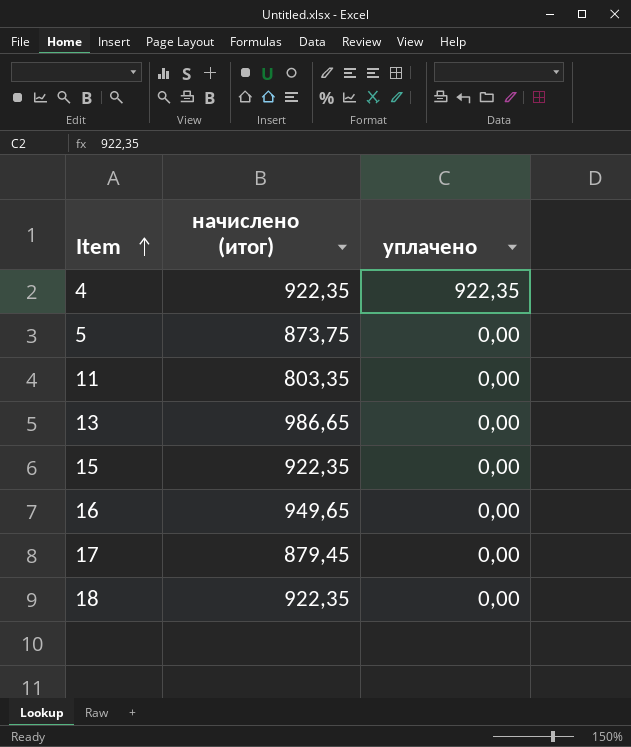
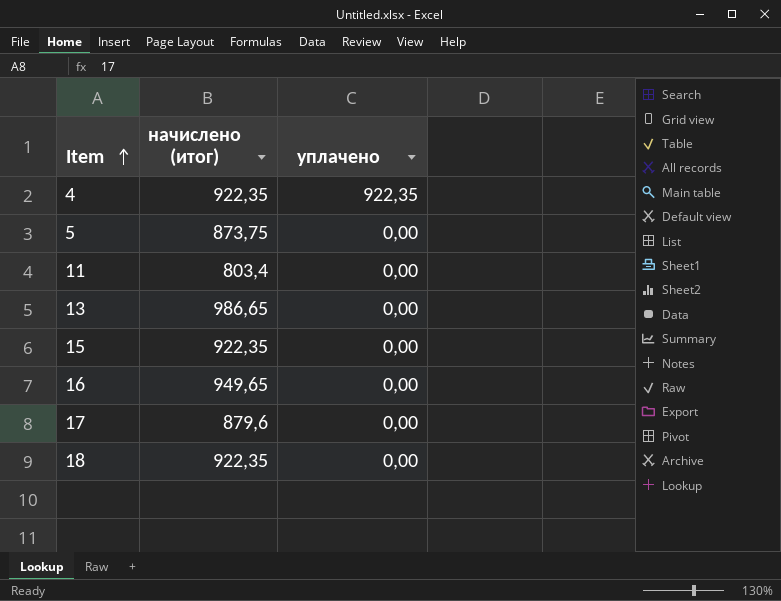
11 | начислено (итог): 803,35 -> 803,4
17 | начислено (итог): 879,45 -> 879,6

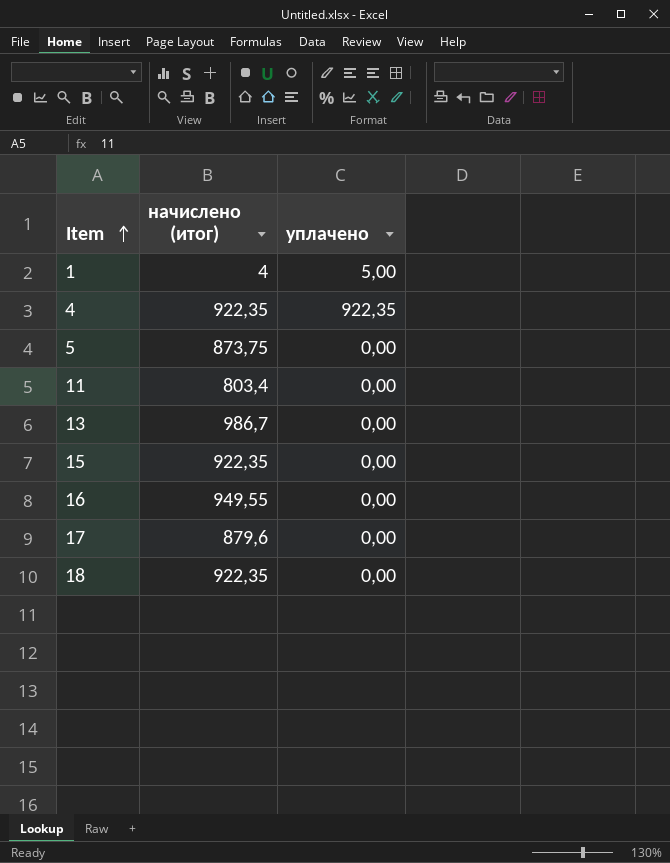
row 1: none -> 4 | 5,00
13 | начислено (итог): 986,65 -> 986,7
16 | начислено (итог): 949,65 -> 949,55

